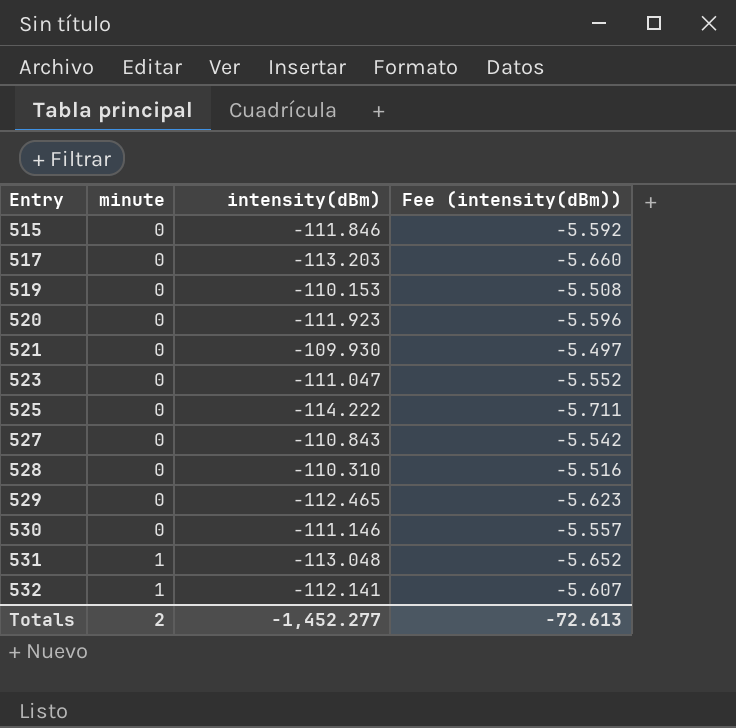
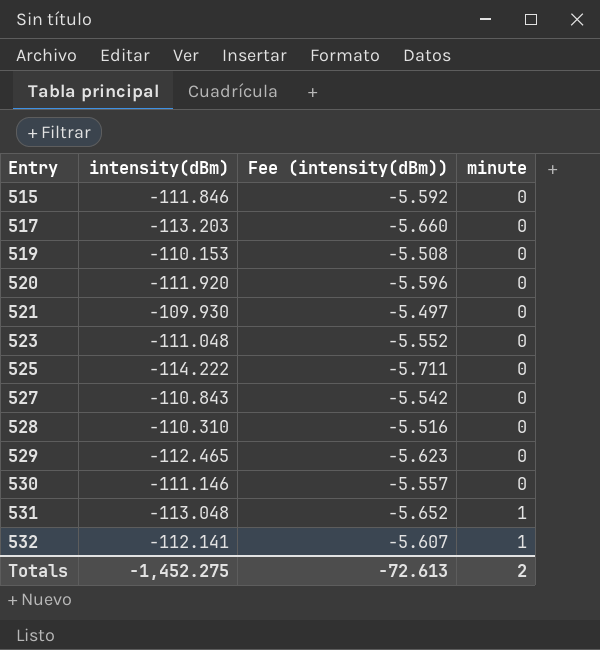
column minute | position: 2 -> 4
520 | intensity(dBm): -111.923 -> -111.920
523 | intensity(dBm): -111.047 -> -111.048
Totals | intensity(dBm): -1,452.277 -> -1,452.275

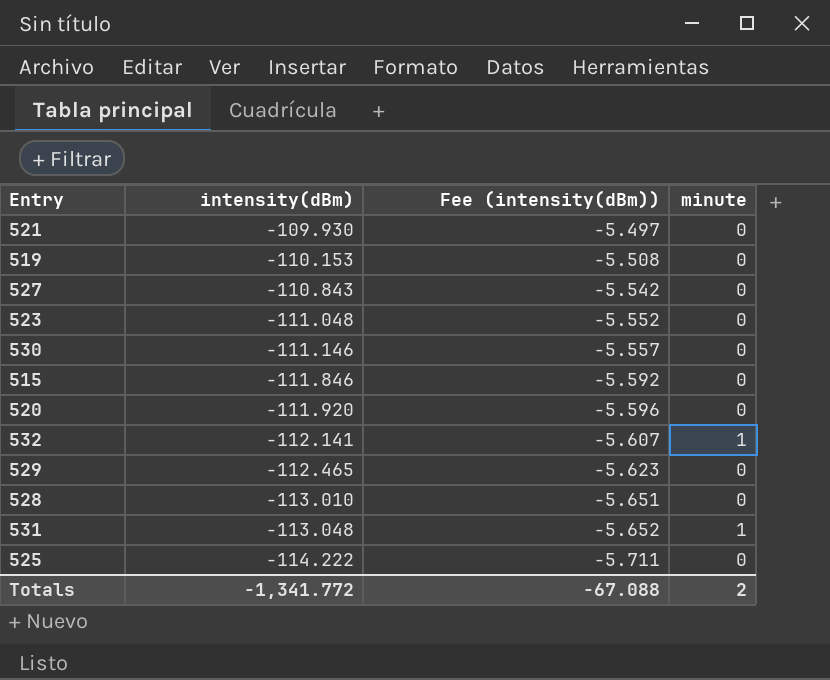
row order: Entry ascending -> intensity(dBm) descending
row 517: -113.203 | -5.660 | 0 -> none
528 | intensity(dBm): -110.310 -> -113.010
528 | Fee (intensity(dBm)): -5.516 -> -5.651
Totals | intensity(dBm): -1,452.275 -> -1,341.772
Totals | Fee (intensity(dBm)): -72.613 -> -67.088

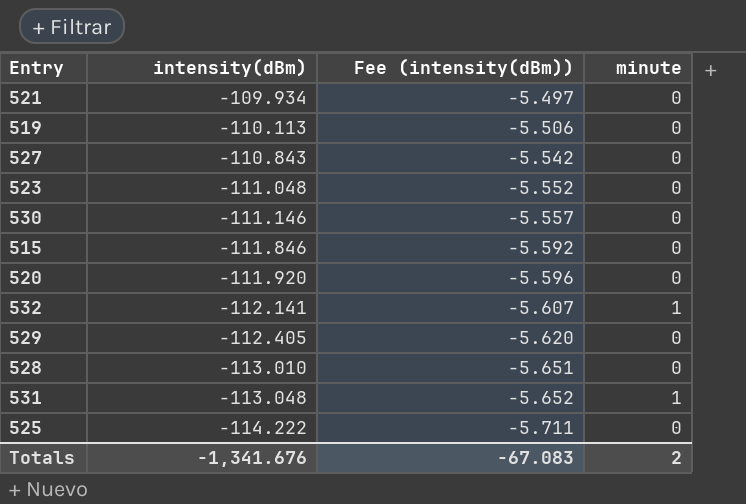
521 | intensity(dBm): -109.930 -> -109.934
519 | intensity(dBm): -110.153 -> -110.113
519 | Fee (intensity(dBm)): -5.508 -> -5.506
529 | intensity(dBm): -112.465 -> -112.405
529 | Fee (intensity(dBm)): -5.623 -> -5.620
Totals | intensity(dBm): -1,341.772 -> -1,341.676
Totals | Fee (intensity(dBm)): -67.088 -> -67.083

